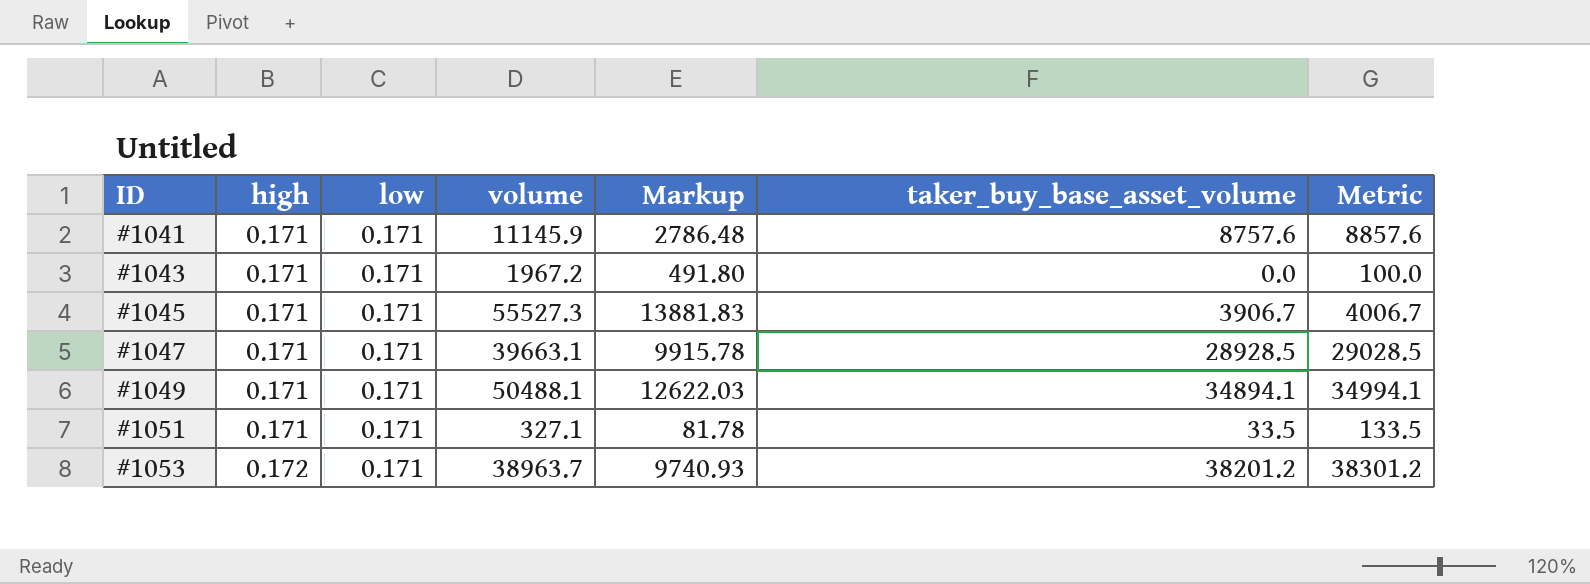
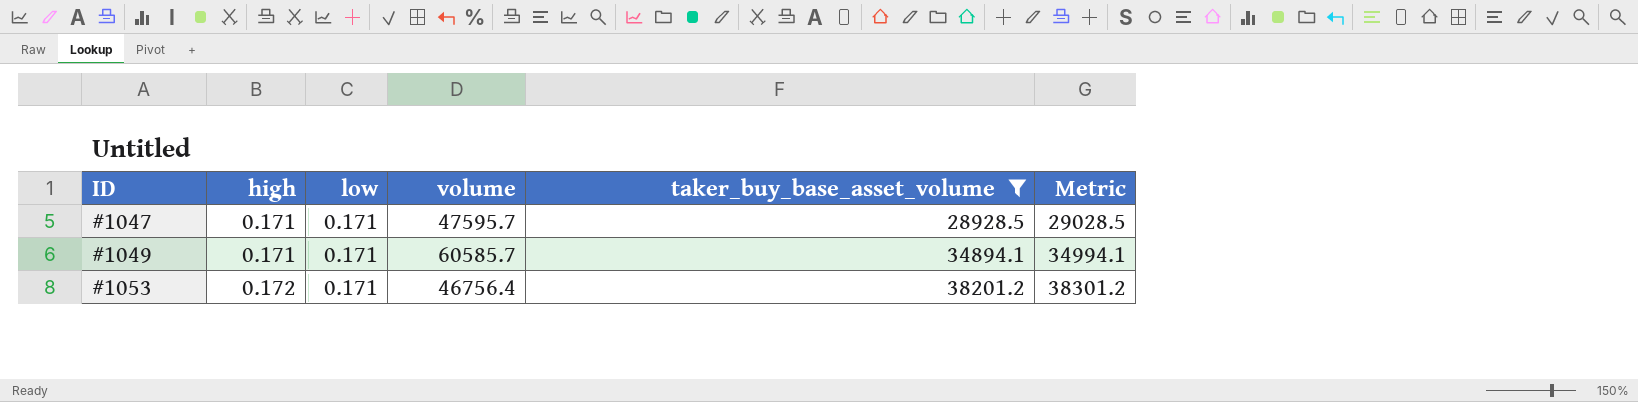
filter: none -> taker_buy_base_asset_volume >= 28928.5
column Markup | formula: [volume] * 0.25 -> none
#1047 | volume: 39663.1 -> 47595.7
#1049 | volume: 50488.1 -> 60585.7
#1053 | volume: 38963.7 -> 46756.4

